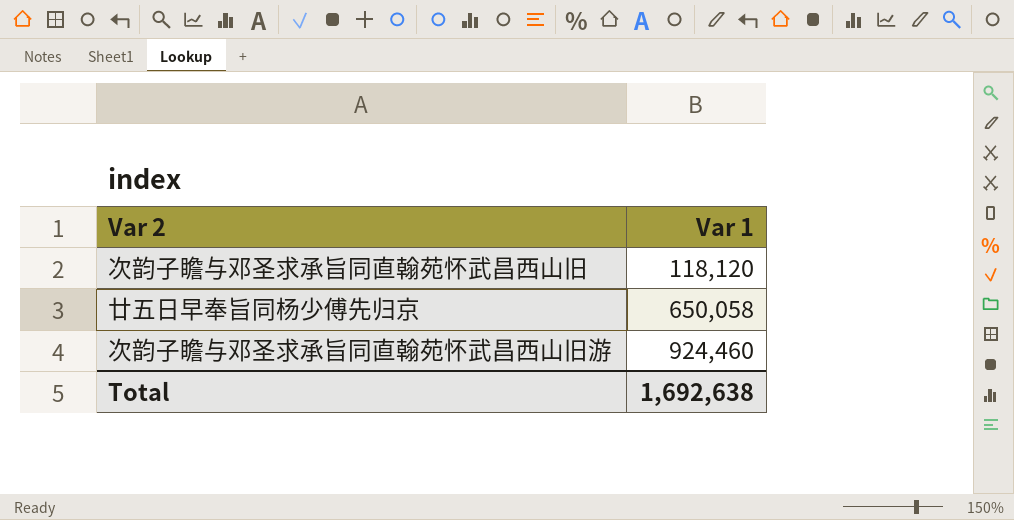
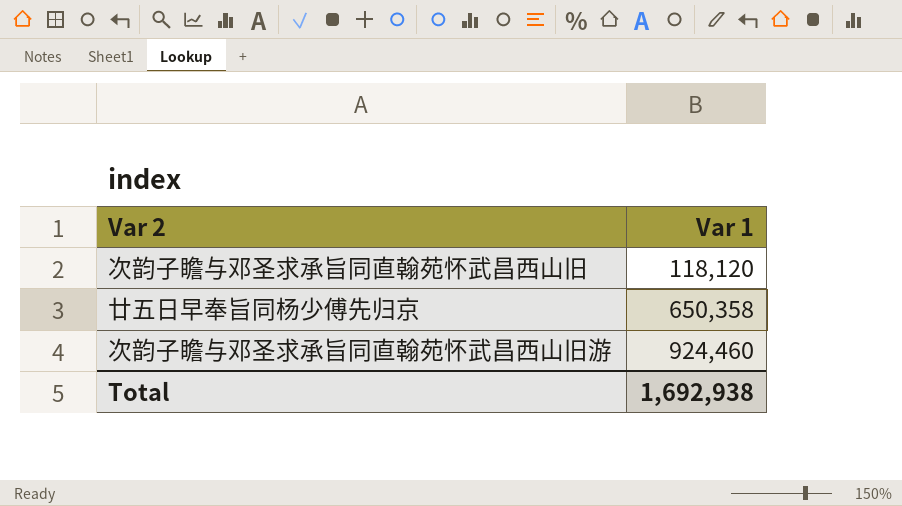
廿五日早奉旨同杨少傅先归京 | Var 1: 650,058 -> 650,358
Total | Var 1: 1,692,638 -> 1,692,938

